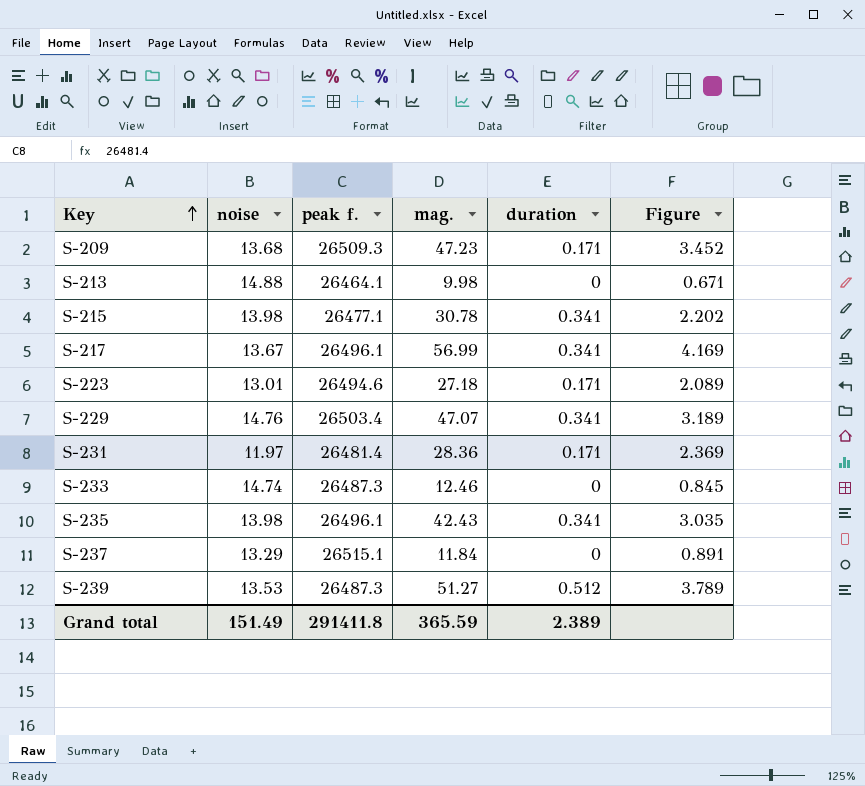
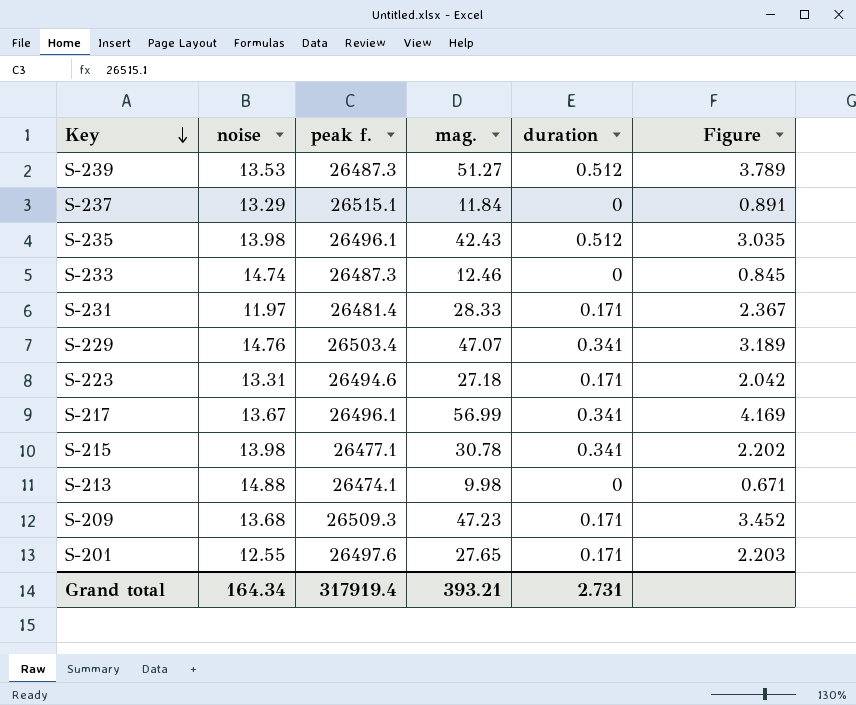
row order: Key ascending -> Key descending
S-235 | duration: 0.341 -> 0.512
S-231 | mag.: 28.36 -> 28.33
S-231 | Figure: 2.369 -> 2.367
S-223 | noise: 13.01 -> 13.31
S-223 | Figure: 2.089 -> 2.042
S-213 | peak f.: 26464.1 -> 26474.1
row S-201: none -> 12.55 | 26497.6 | 27.65 | 0.171 | 2.203
Grand total | noise: 151.49 -> 164.34
Grand total | peak f.: 291411.8 -> 317919.4
Grand total | mag.: 365.59 -> 393.21
Grand total | duration: 2.389 -> 2.731

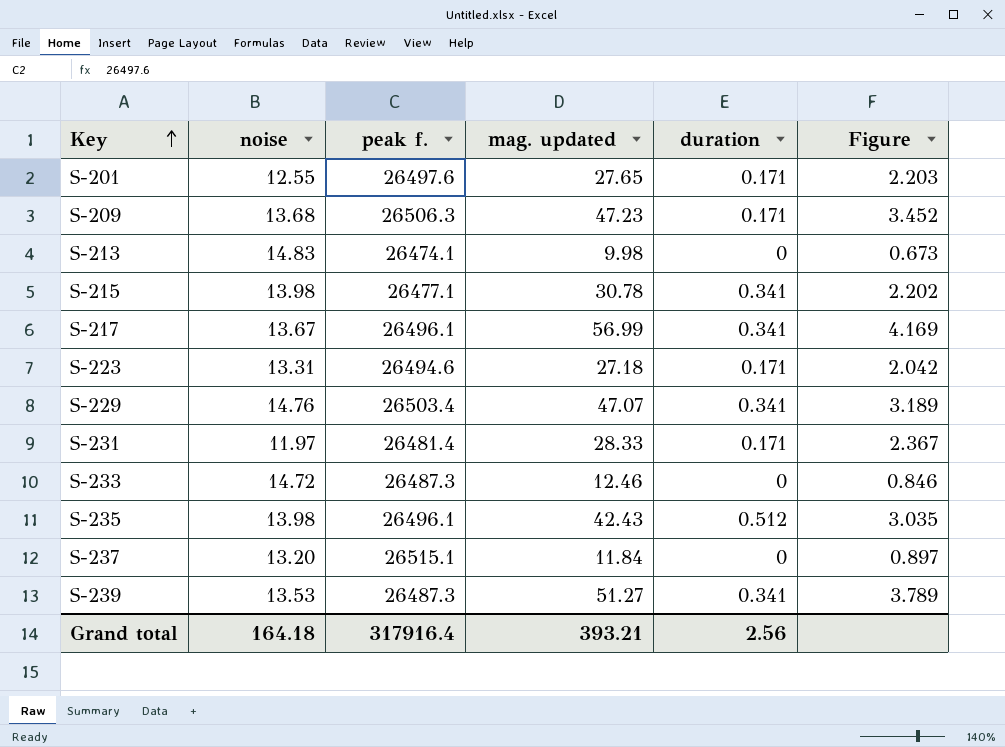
row order: Key descending -> Key ascending
column name: mag. -> mag. updated
S-209 | peak f.: 26509.3 -> 26506.3
S-213 | noise: 14.88 -> 14.83
S-213 | Figure: 0.671 -> 0.673
S-233 | noise: 14.74 -> 14.72
S-233 | Figure: 0.845 -> 0.846
S-237 | noise: 13.29 -> 13.20
S-237 | Figure: 0.891 -> 0.897
S-239 | duration: 0.512 -> 0.341
Grand total | noise: 164.34 -> 164.18
Grand total | peak f.: 317919.4 -> 317916.4
Grand total | duration: 2.731 -> 2.56

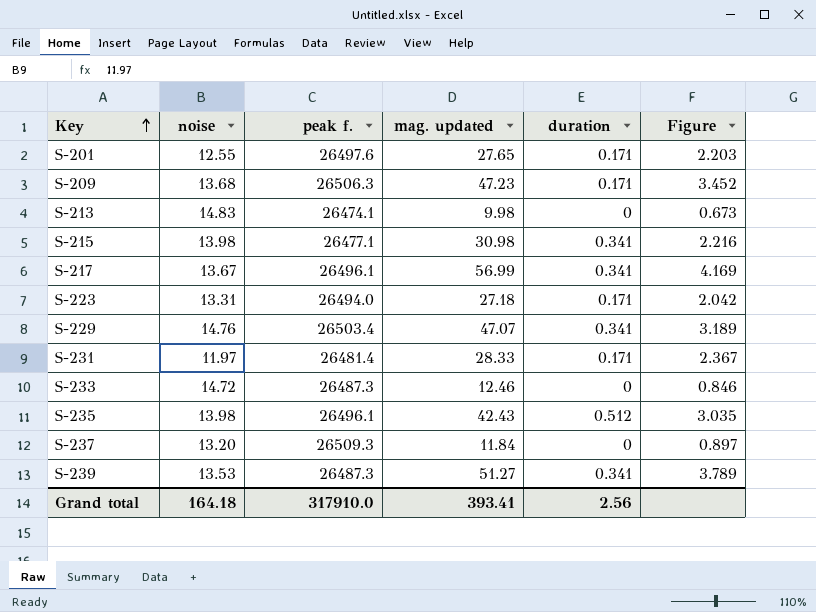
S-215 | mag. updated: 30.78 -> 30.98
S-215 | Figure: 2.202 -> 2.216
S-223 | peak f.: 26494.6 -> 26494.0
S-237 | peak f.: 26515.1 -> 26509.3
Grand total | peak f.: 317916.4 -> 317910.0
Grand total | mag. updated: 393.21 -> 393.41

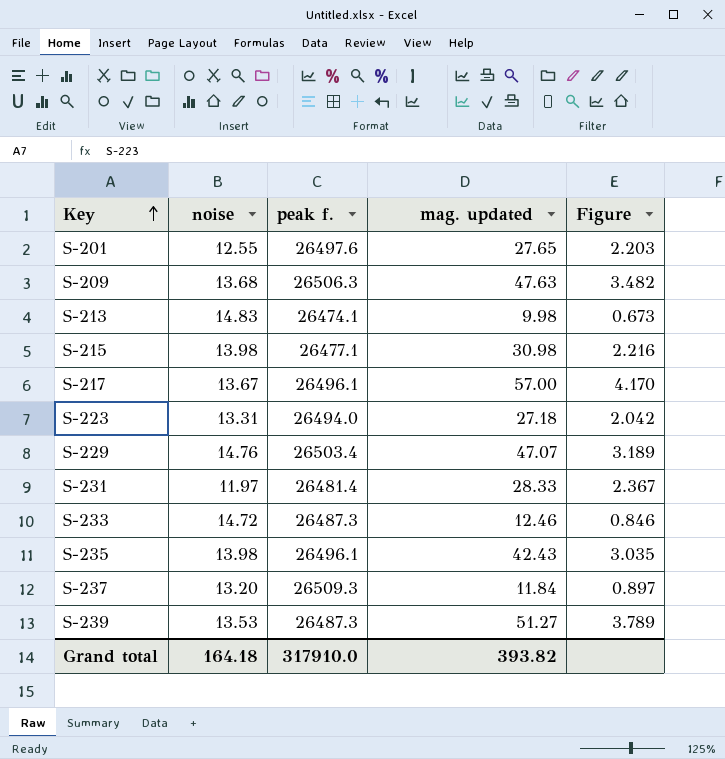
column duration | position: 5 -> none
S-209 | mag. updated: 47.23 -> 47.63
S-209 | Figure: 3.452 -> 3.482
S-217 | mag. updated: 56.99 -> 57.00
S-217 | Figure: 4.169 -> 4.170
Grand total | mag. updated: 393.41 -> 393.82

